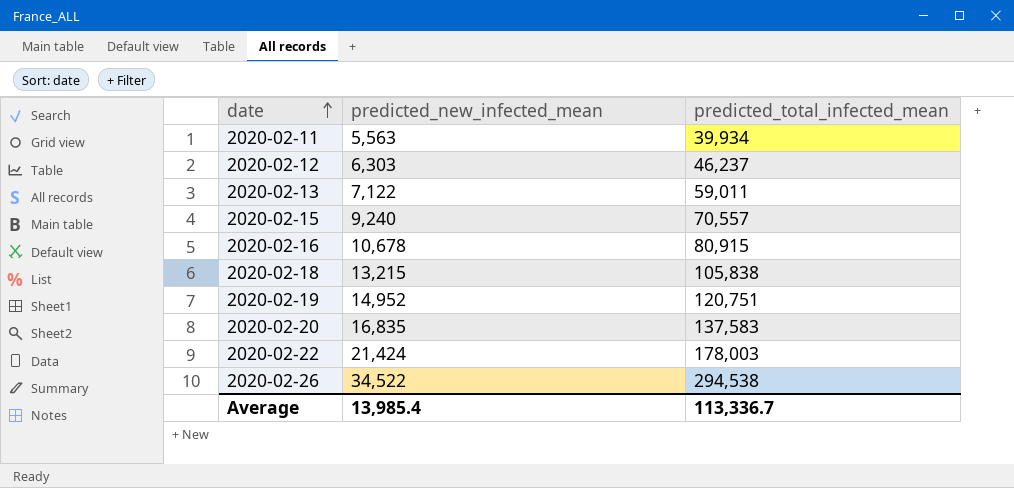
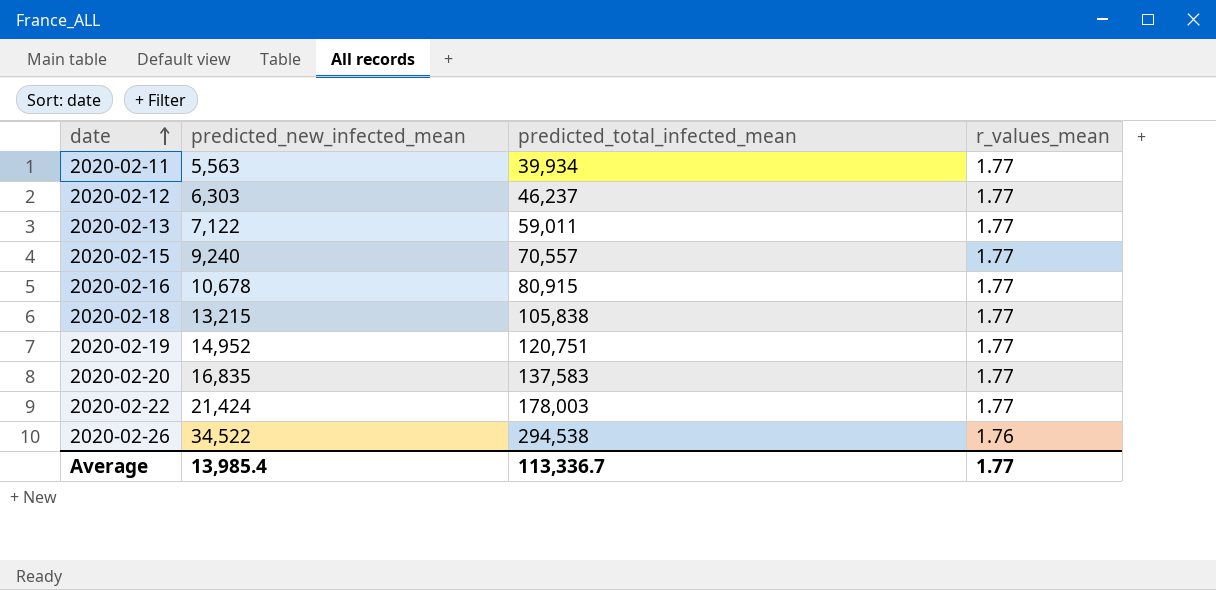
column r_values_mean | position: none -> 4

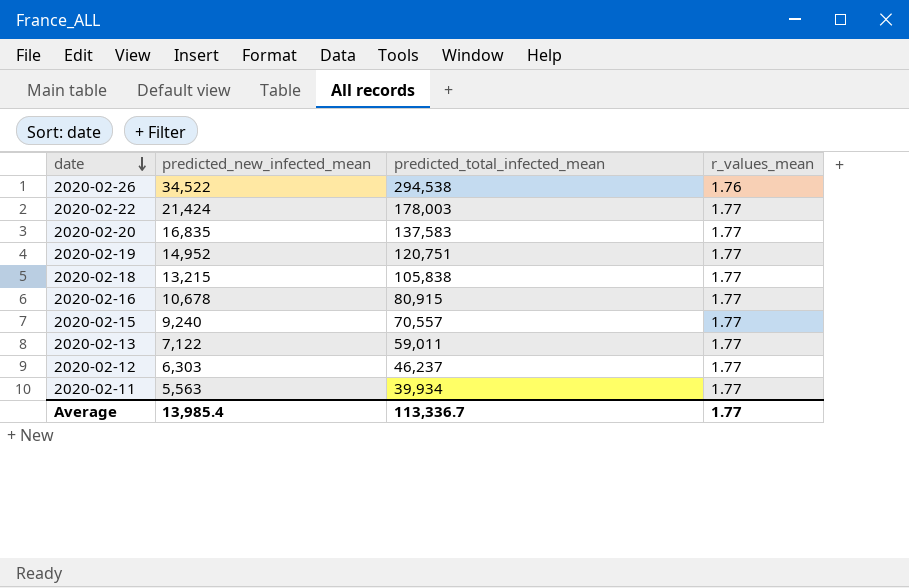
row order: date ascending -> date descending

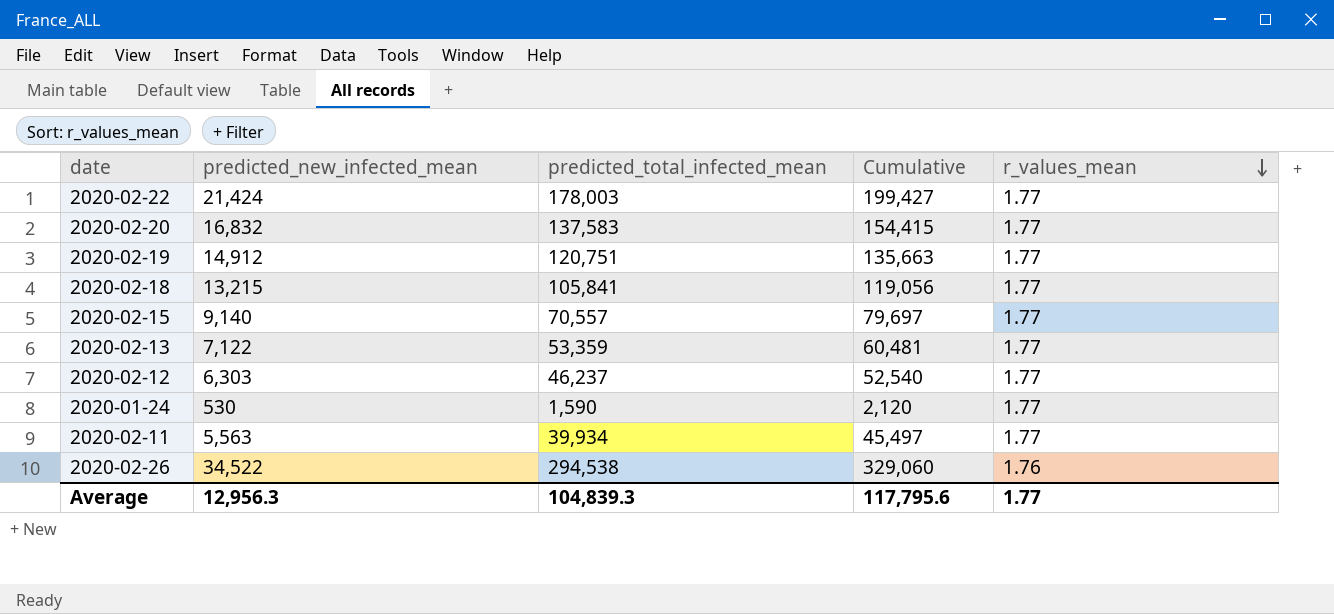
row order: date descending -> r_values_mean descending
column Cumulative | formula: none -> [predicted_new_infected_mean] + [predicted_total_infected_mean]
row 2020-02-16: 10,678 | 80,915 | 1.77 -> none
2020-02-20 | predicted_new_infected_mean: 16,835 -> 16,832
2020-02-19 | predicted_new_infected_mean: 14,952 -> 14,912
2020-02-18 | predicted_total_infected_mean: 105,838 -> 105,841
2020-02-15 | predicted_new_infected_mean: 9,240 -> 9,140
2020-02-13 | predicted_total_infected_mean: 59,011 -> 53,359
row 2020-01-24: none -> 530 | 1,590 | 2,120 | 1.77
Average | predicted_new_infected_mean: 13,985.4 -> 12,956.3
Average | predicted_total_infected_mean: 113,336.7 -> 104,839.3

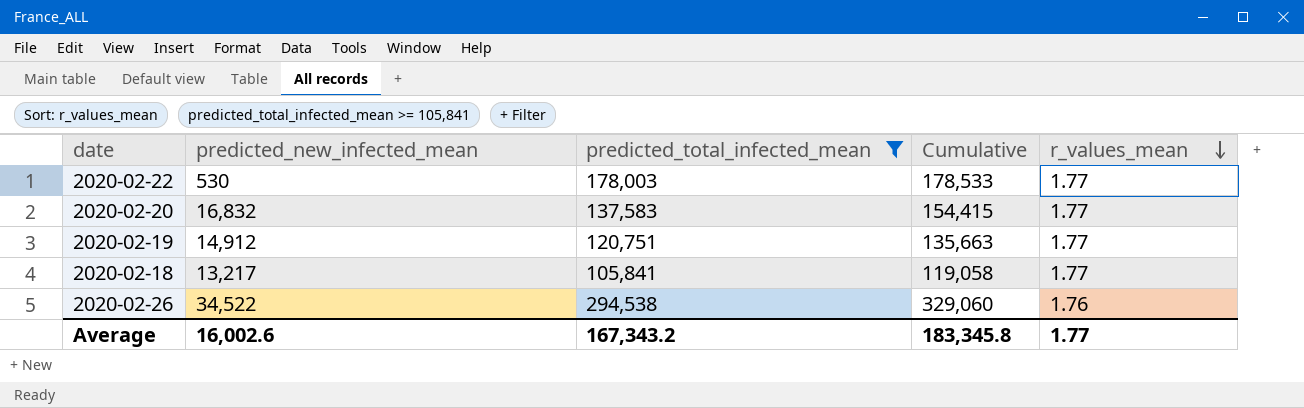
filter: none -> predicted_total_infected_mean >= 105,841
2020-02-22 | predicted_new_infected_mean: 21,424 -> 530
2020-02-22 | Cumulative: 199,427 -> 178,533
2020-02-18 | predicted_new_infected_mean: 13,215 -> 13,217
2020-02-18 | Cumulative: 119,056 -> 119,058
Average | predicted_new_infected_mean: 12,956.3 -> 16,002.6
Average | predicted_total_infected_mean: 104,839.3 -> 167,343.2
Average | Cumulative: 117,795.6 -> 183,345.8

